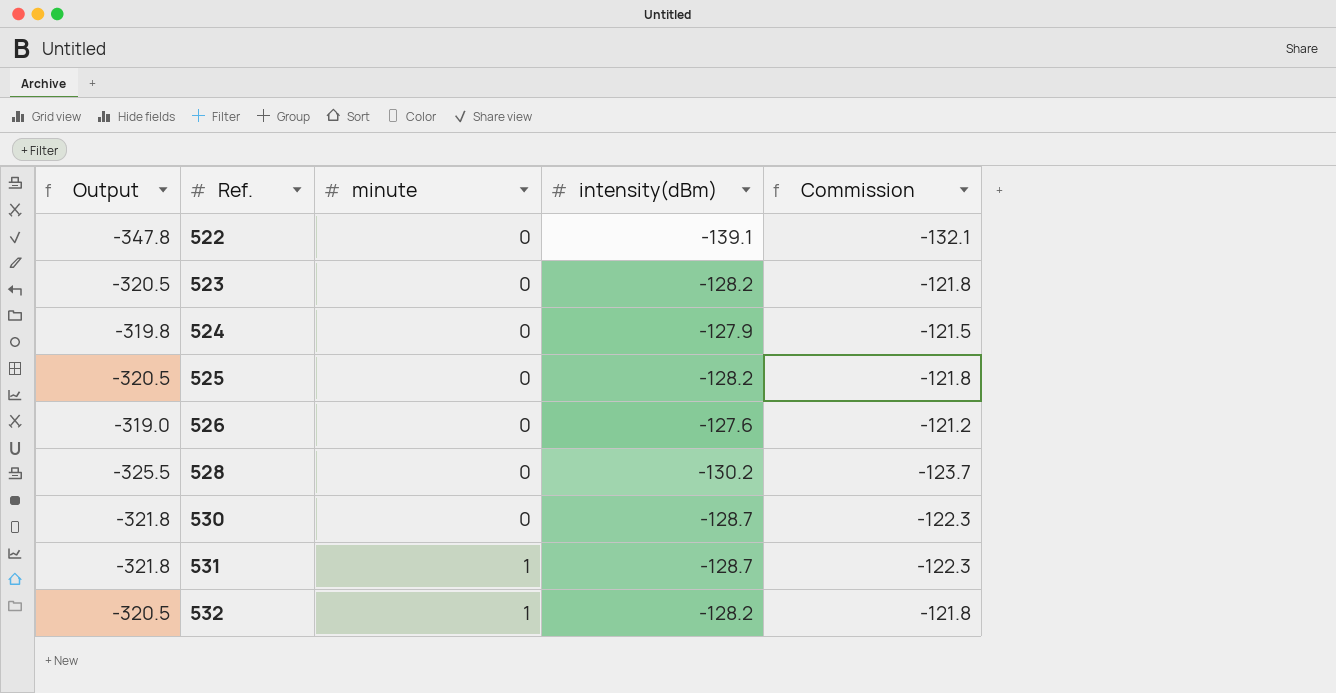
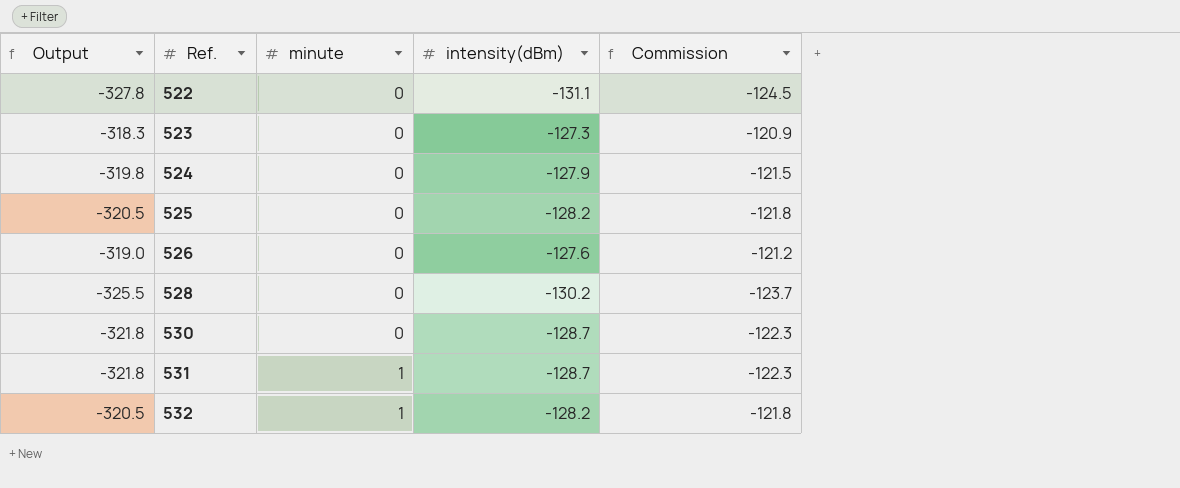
522 | Output: -347.8 -> -327.8
522 | intensity(dBm): -139.1 -> -131.1
522 | Commission: -132.1 -> -124.5
523 | Output: -320.5 -> -318.3
523 | intensity(dBm): -128.2 -> -127.3
523 | Commission: -121.8 -> -120.9

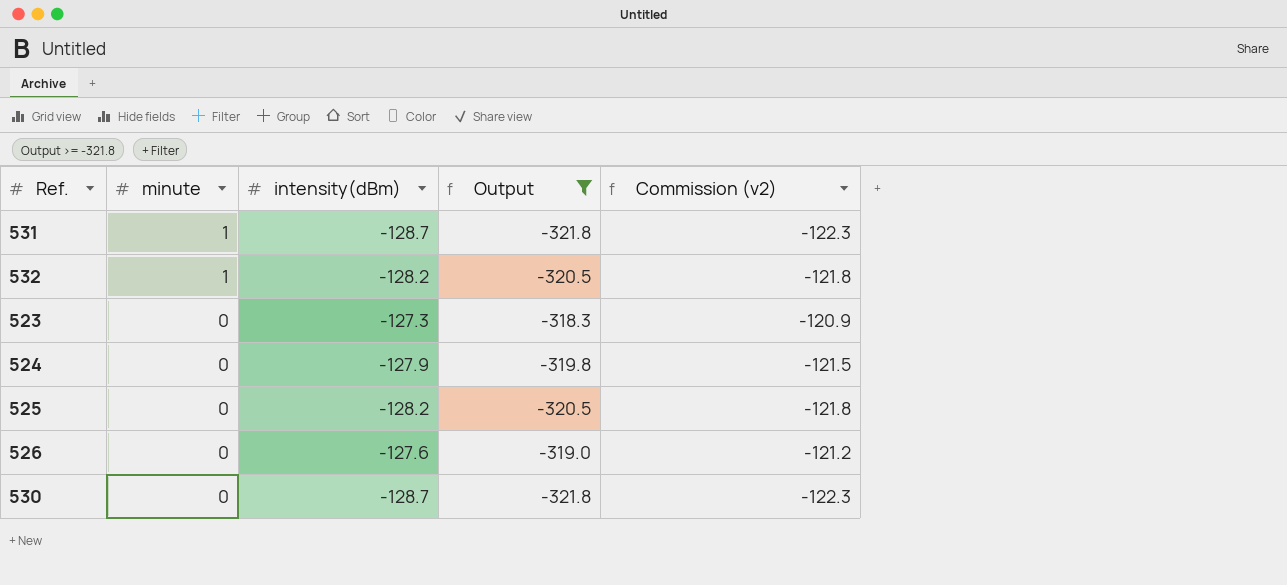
filter: none -> Output >= -321.8
row order: Ref. ascending -> minute descending
column Output | position: 1 -> 4
column name: Commission -> Commission (v2)

